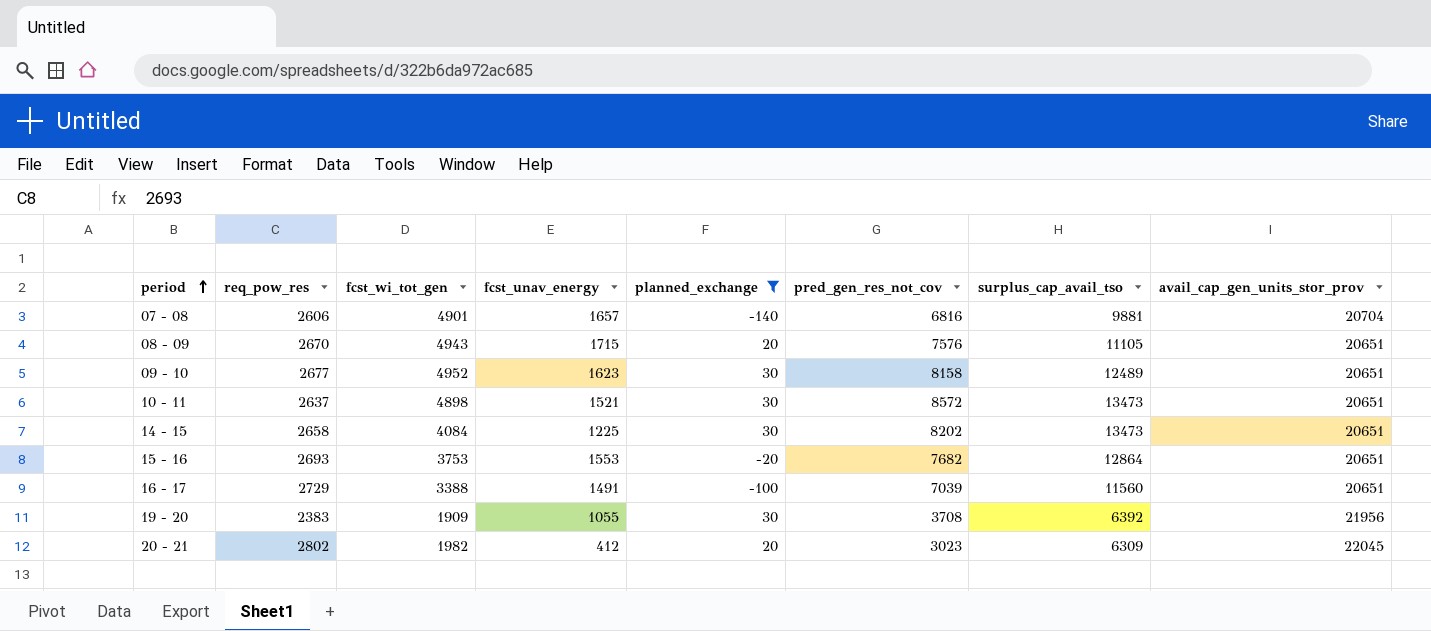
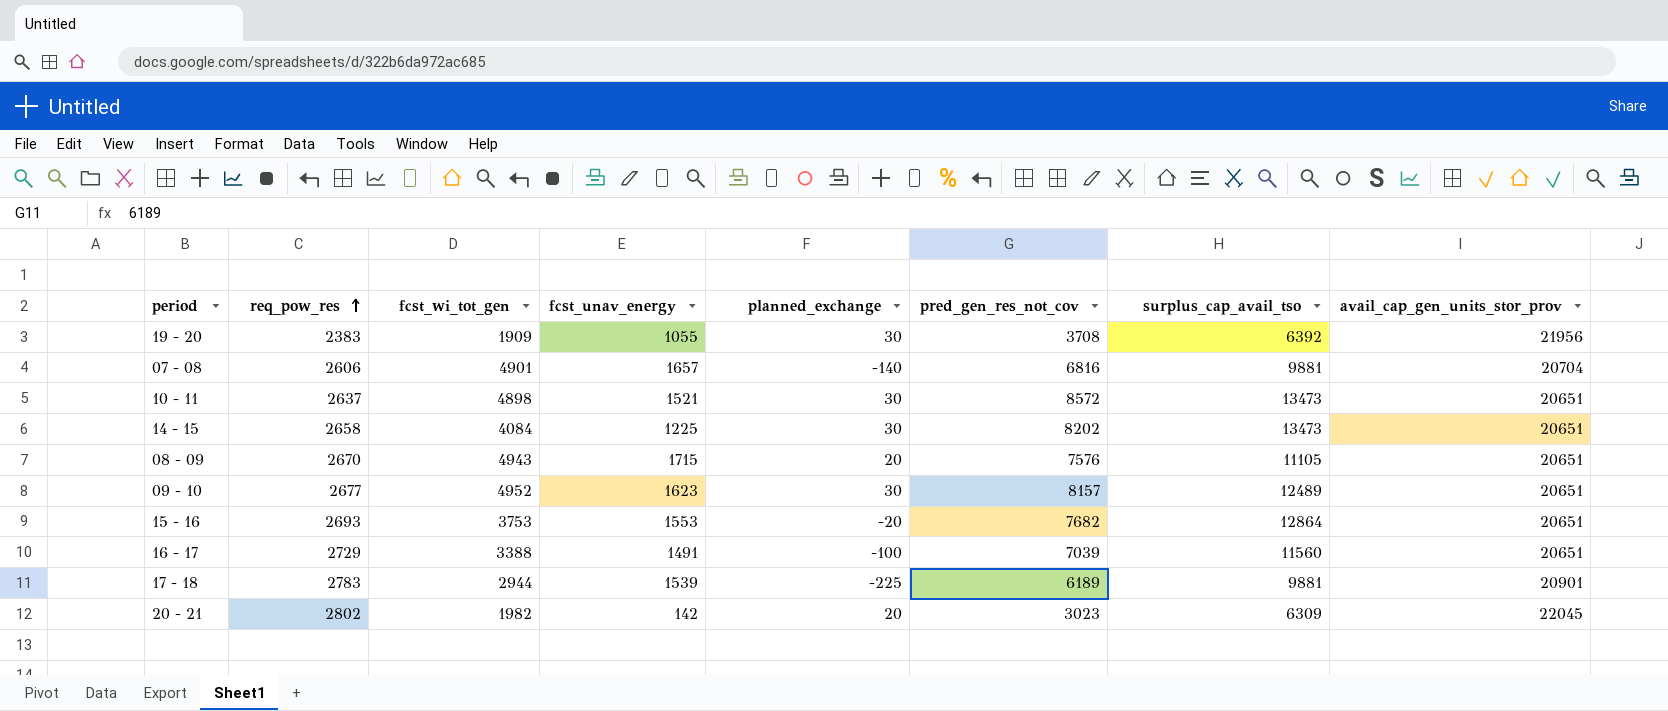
filter: planned_exchange != -225 -> none
row order: period ascending -> req_pow_res ascending
09 - 10 | pred_gen_res_not_cov: 8158 -> 8157
20 - 21 | fcst_unav_energy: 412 -> 142

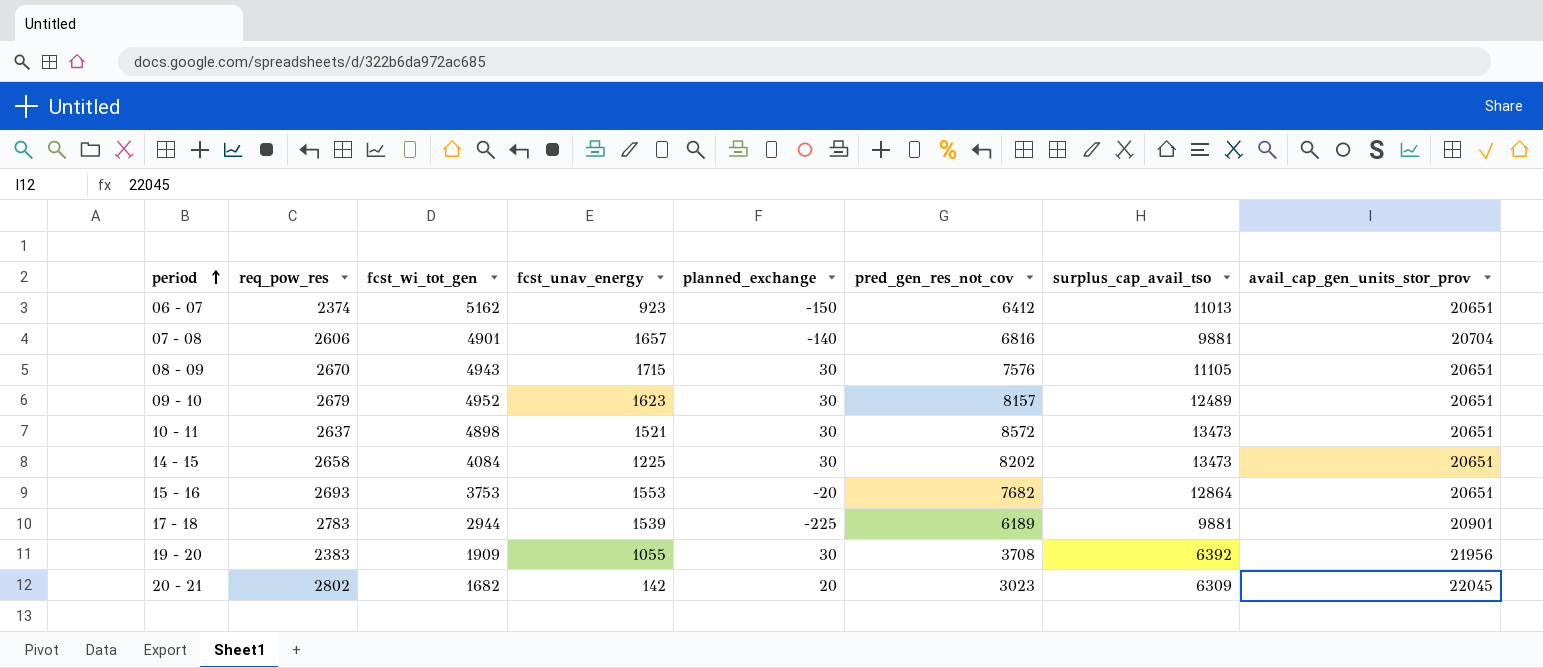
row order: req_pow_res ascending -> period ascending
row 16 - 17: 2729 | 3388 | 1491 | -100 | 7039 | 11560 | 20651 -> none
row 06 - 07: none -> 2374 | 5162 | 923 | -150 | 6412 | 11013 | 20651
08 - 09 | planned_exchange: 20 -> 30
09 - 10 | req_pow_res: 2677 -> 2679
20 - 21 | fcst_wi_tot_gen: 1982 -> 1682

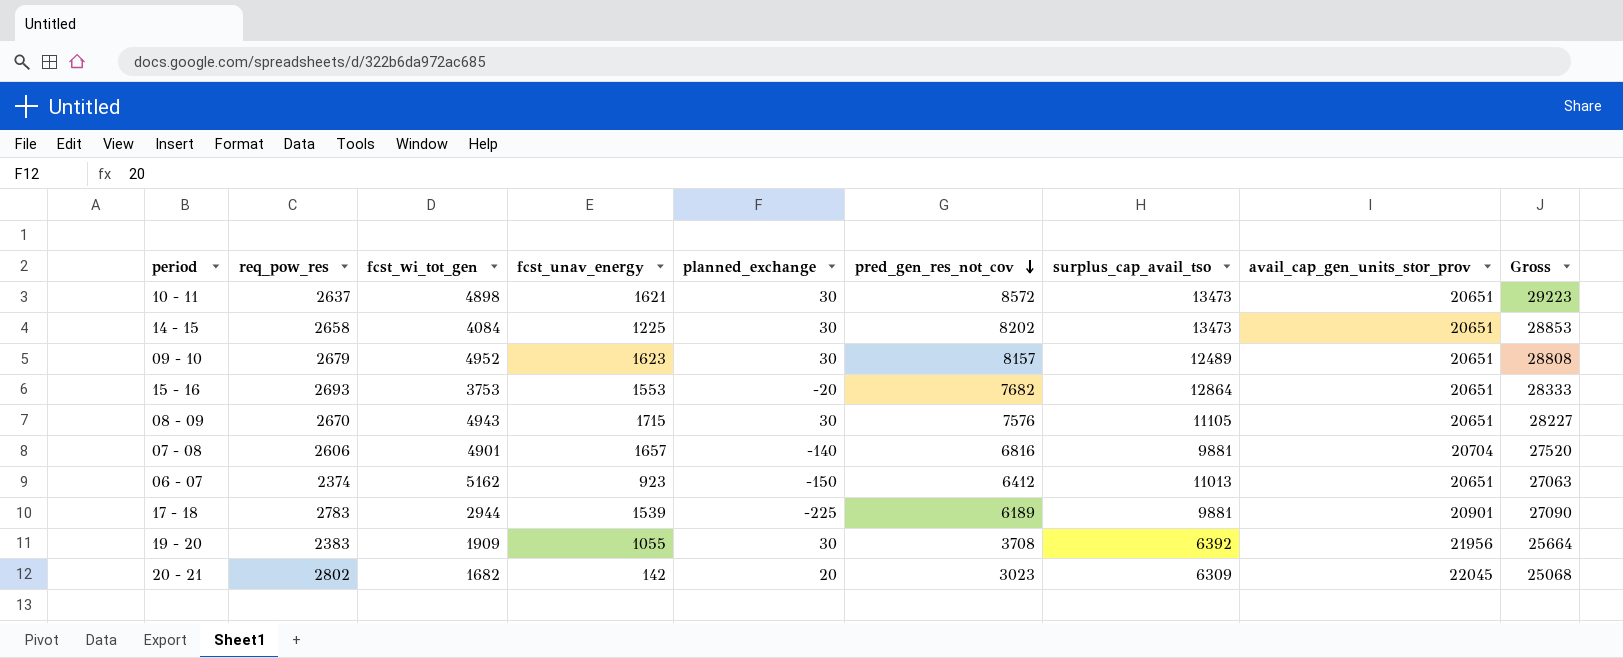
row order: period ascending -> pred_gen_res_not_cov descending
column Gross | formula: none -> [pred_gen_res_not_cov] + [avail_cap_gen_units_stor_prov]
10 - 11 | fcst_unav_energy: 1521 -> 1621

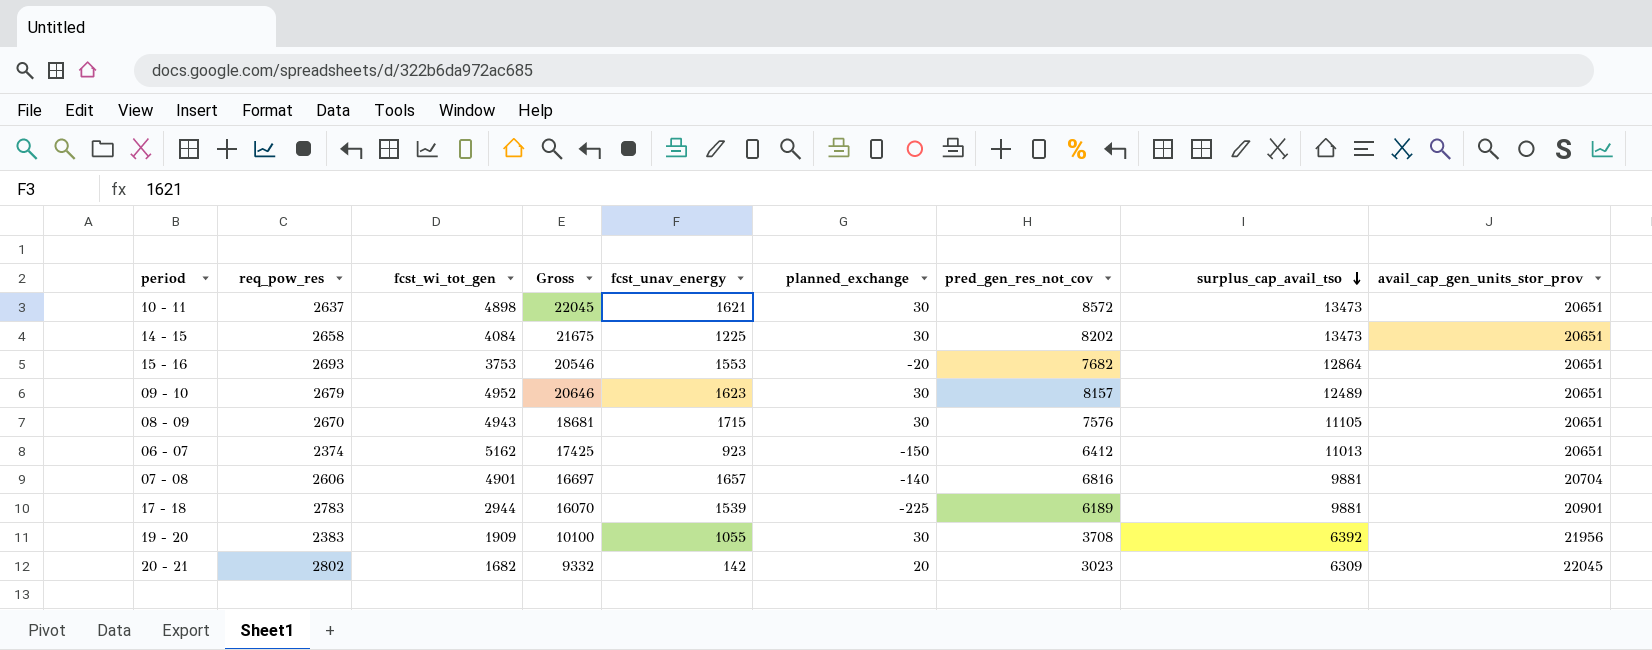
row order: pred_gen_res_not_cov descending -> surplus_cap_avail_tso descending
column Gross | formula: [pred_gen_res_not_cov] + [avail_cap_gen_units_stor_prov] -> [pred_gen_res_not_cov] + [surplus_cap_avail_tso]
column Gross | position: 9 -> 4

